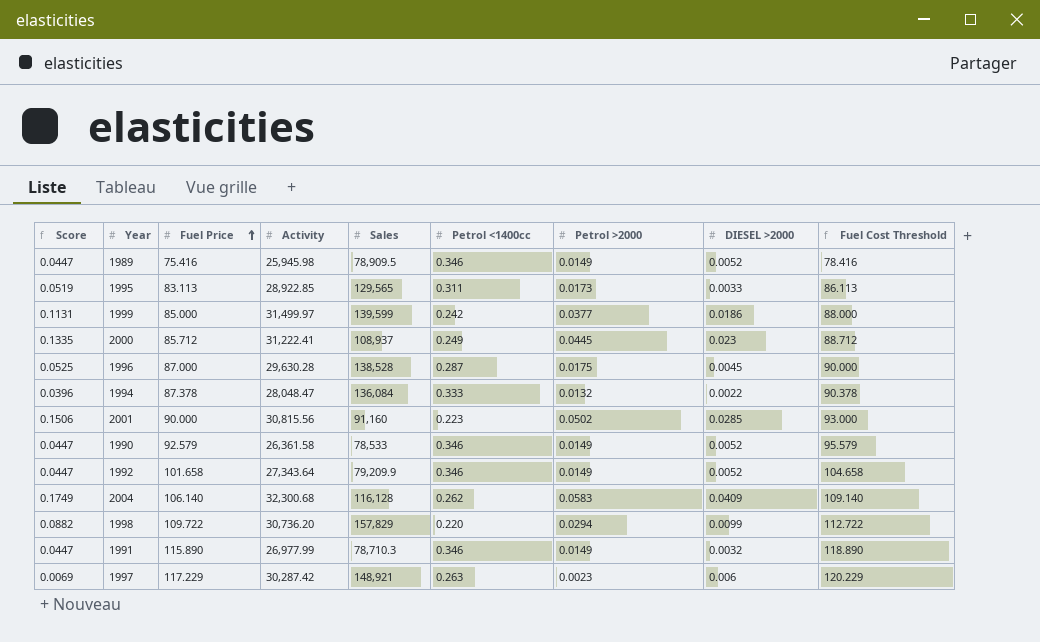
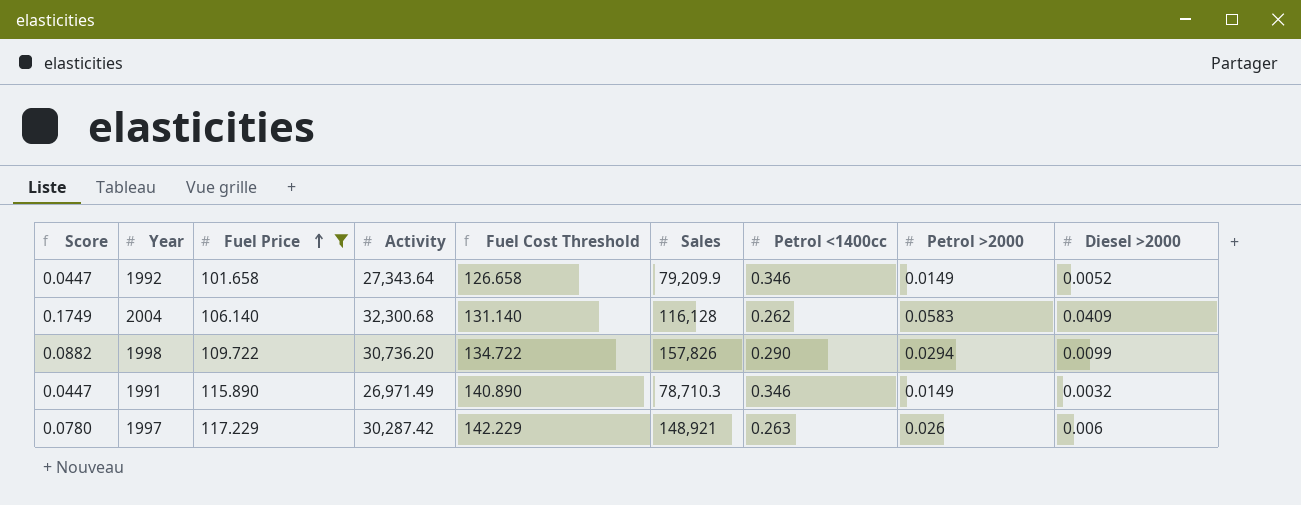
filter: none -> Fuel Price >= 101.658
column Fuel Cost Threshold | formula: [Fuel Price] + 3 -> [Fuel Price] + 25
column Fuel Cost Threshold | position: 9 -> 5
column name: DIESEL >2000 -> Diesel >2000
1998 | Sales: 157,829 -> 157,826
1998 | Petrol <1400cc: 0.220 -> 0.290
1991 | Activity: 26,977.99 -> 26,971.49
1997 | Score: 0.0069 -> 0.0780
1997 | Petrol >2000: 0.0023 -> 0.026

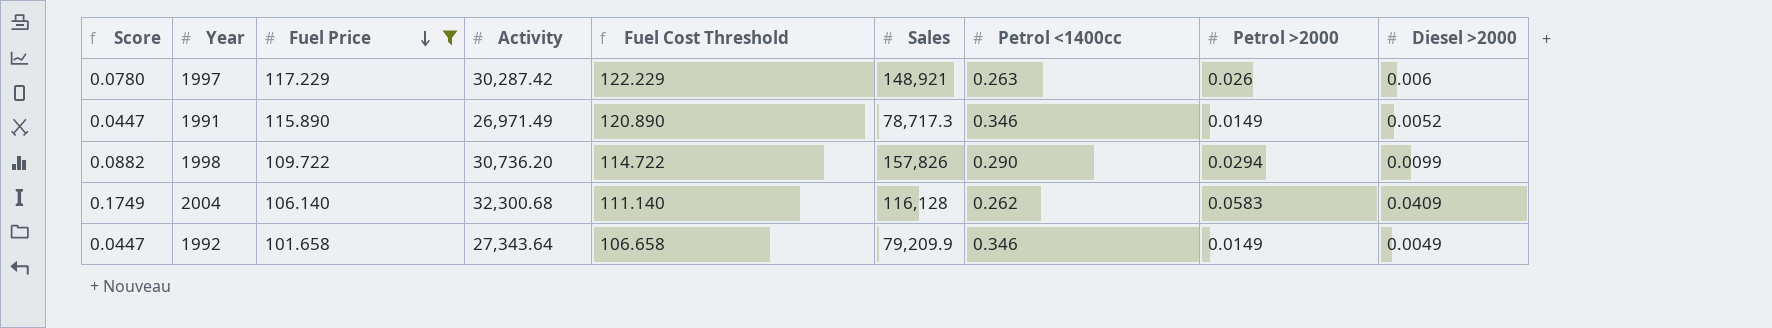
row order: Fuel Price ascending -> Fuel Price descending
column Fuel Cost Threshold | formula: [Fuel Price] + 25 -> [Fuel Price] + 5
1991 | Sales: 78,710.3 -> 78,717.3
1991 | Diesel >2000: 0.0032 -> 0.0052
1992 | Diesel >2000: 0.0052 -> 0.0049

